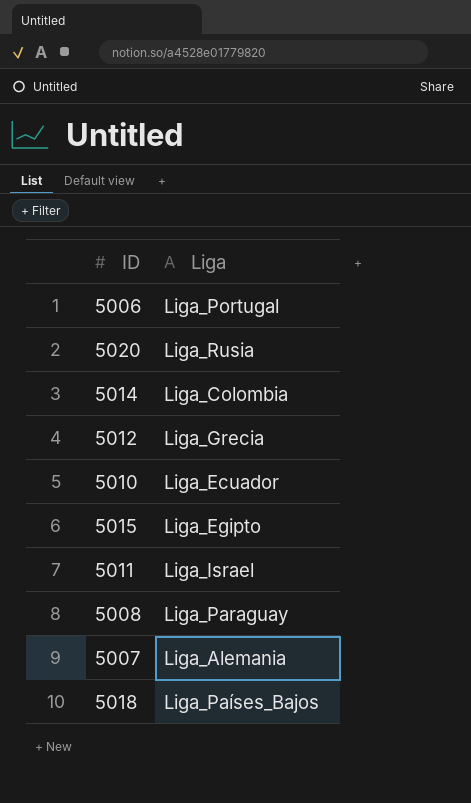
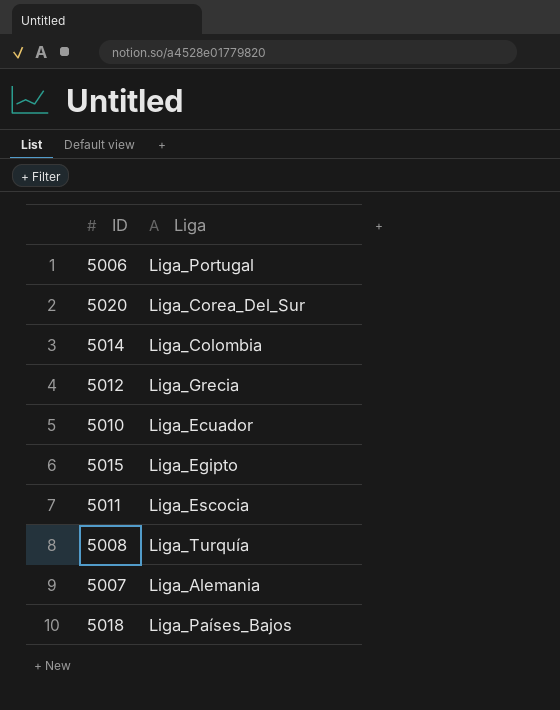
5020 | Liga: Liga_Rusia -> Liga_Corea_Del_Sur
5011 | Liga: Liga_Israel -> Liga_Escocia
5008 | Liga: Liga_Paraguay -> Liga_Turquía

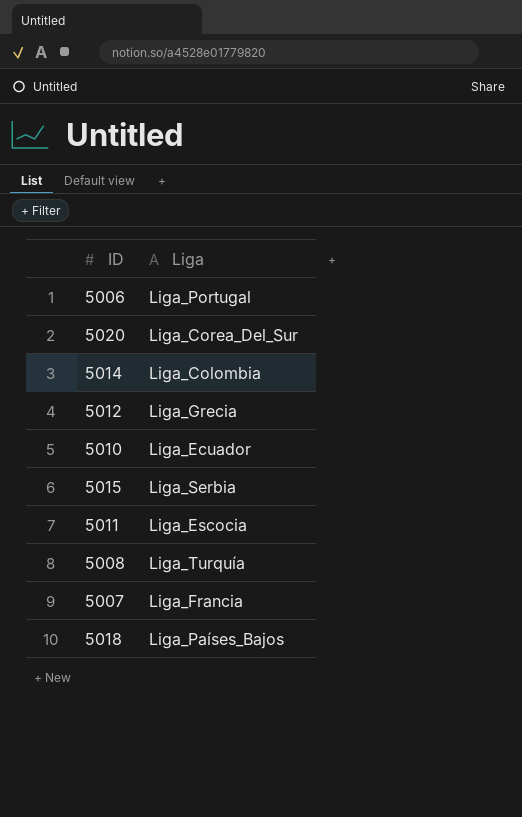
5015 | Liga: Liga_Egipto -> Liga_Serbia
5007 | Liga: Liga_Alemania -> Liga_Francia

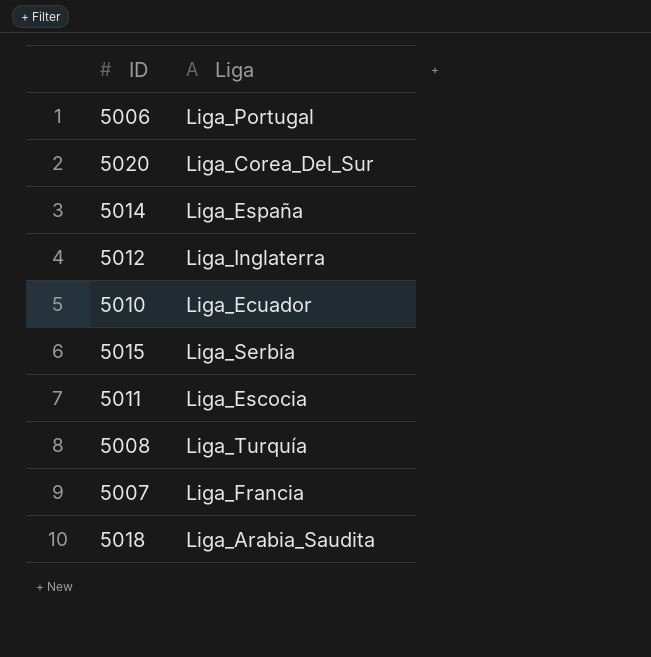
5014 | Liga: Liga_Colombia -> Liga_España
5012 | Liga: Liga_Grecia -> Liga_Inglaterra
5018 | Liga: Liga_Países_Bajos -> Liga_Arabia_Saudita

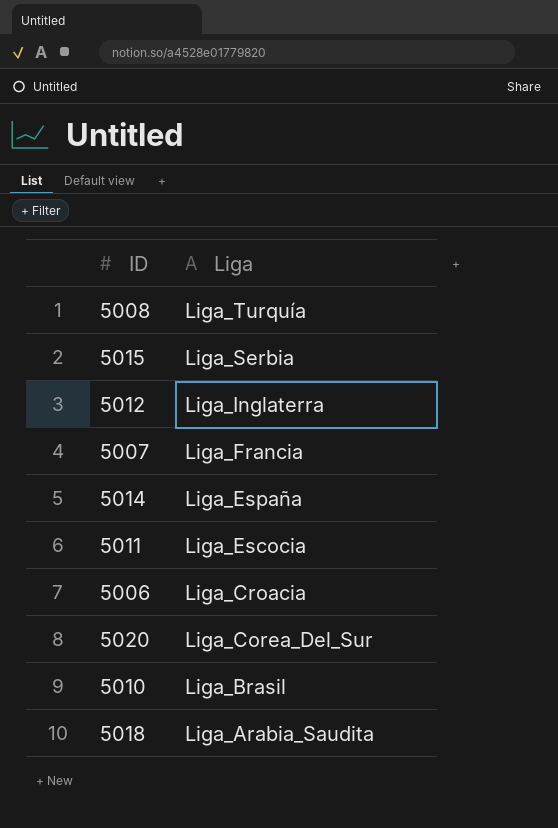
row order: none -> Liga descending
5006 | Liga: Liga_Portugal -> Liga_Croacia
5010 | Liga: Liga_Ecuador -> Liga_Brasil

